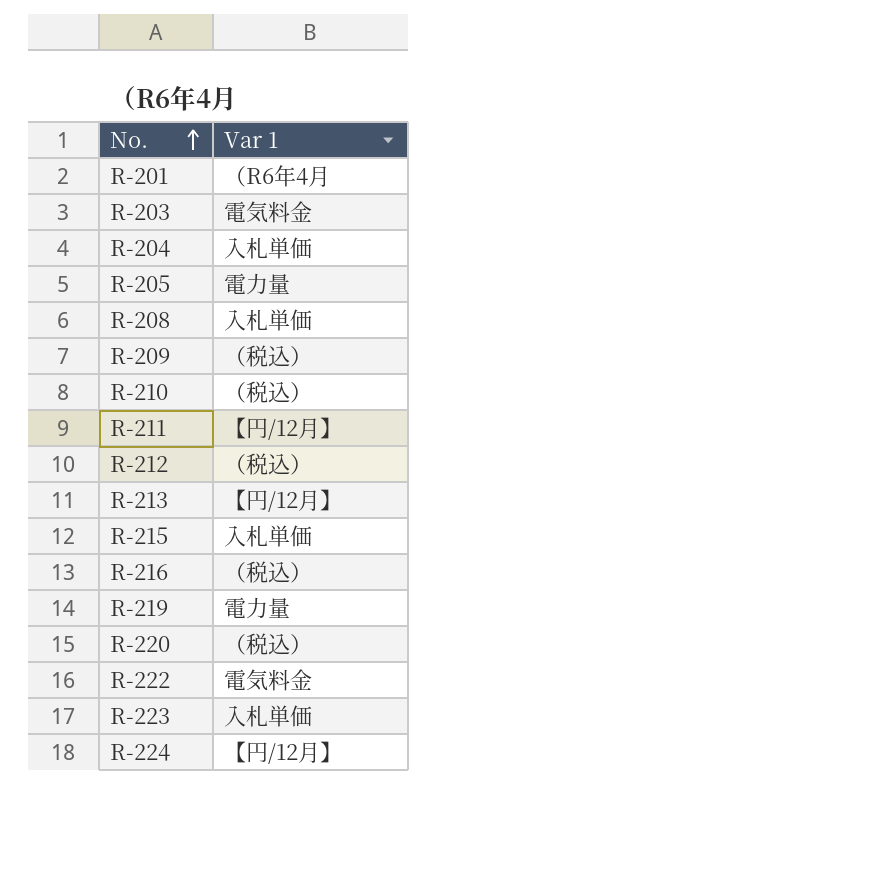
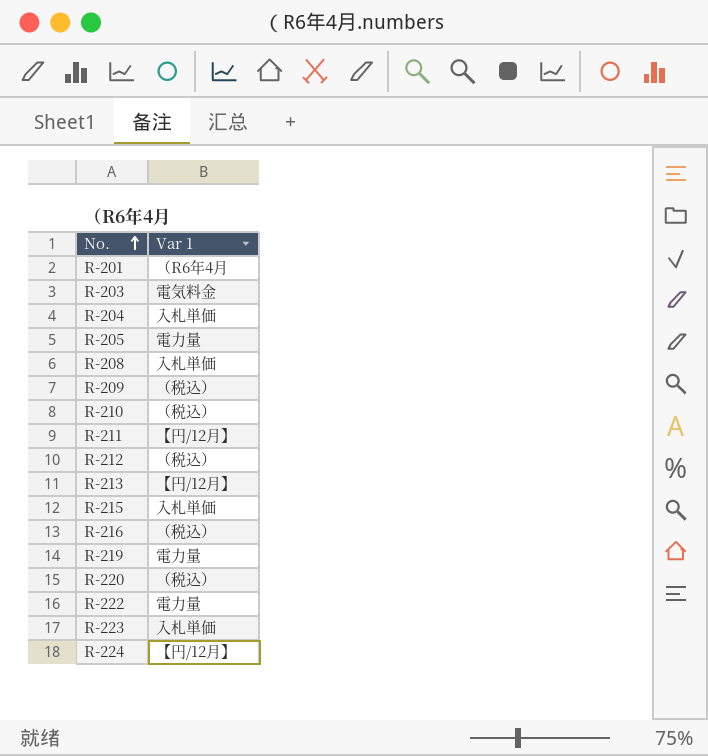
R-222 | Var 1: 電気料金 -> 電力量

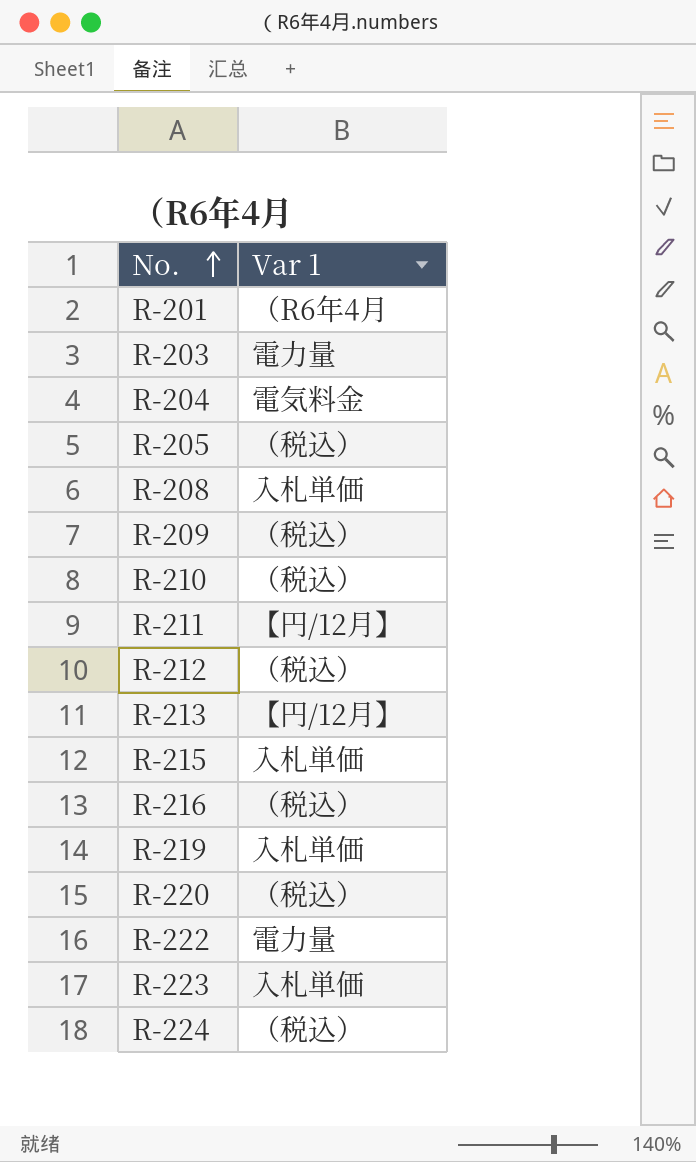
R-203 | Var 1: 電気料金 -> 電力量
R-204 | Var 1: 入札単価 -> 電気料金
R-205 | Var 1: 電力量 -> （税込）
R-219 | Var 1: 電力量 -> 入札単価
R-224 | Var 1: 【円/12月】 -> （税込）

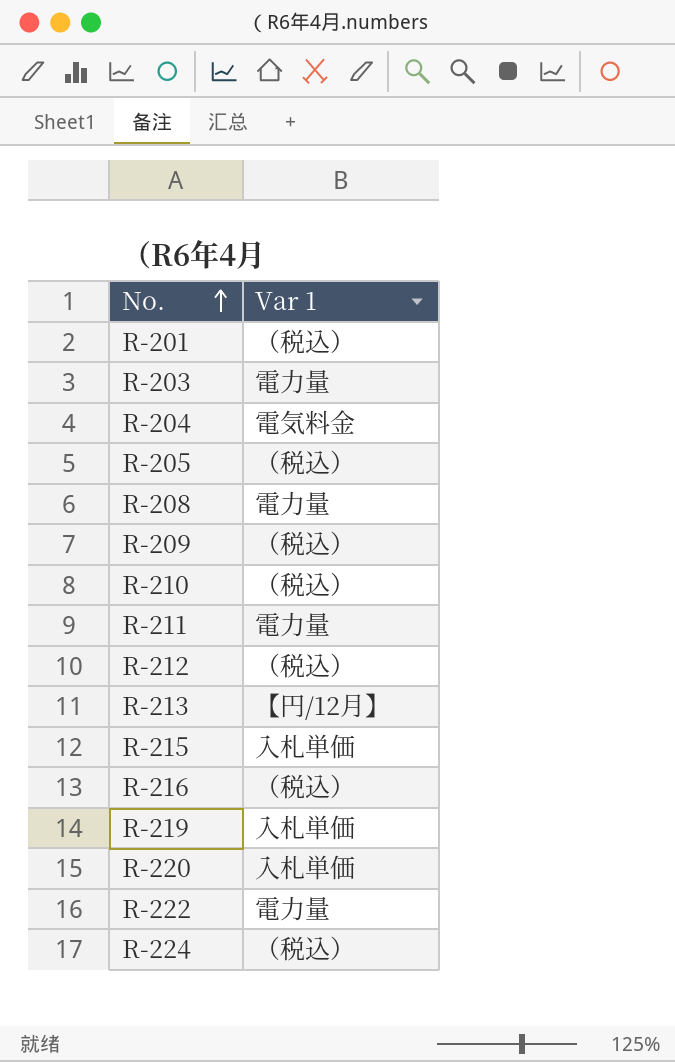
row R-223: 入札単価 -> none
R-201 | Var 1: （R6年4月 -> （税込）
R-208 | Var 1: 入札単価 -> 電力量
R-211 | Var 1: 【円/12月】 -> 電力量
R-220 | Var 1: （税込） -> 入札単価

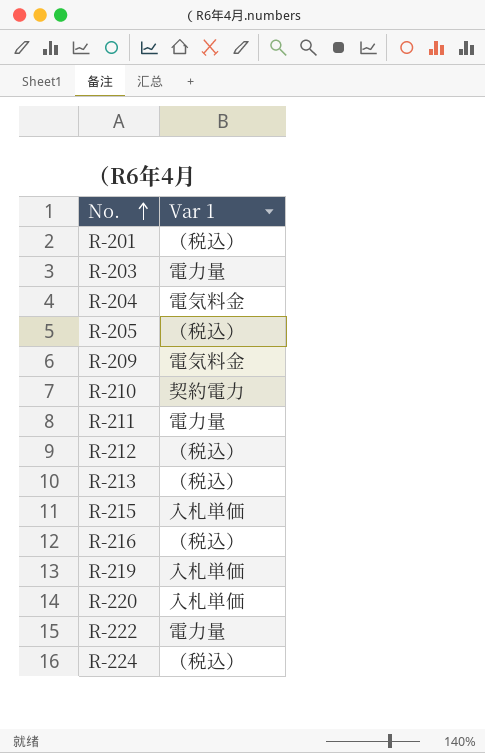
row R-208: 電力量 -> none
R-209 | Var 1: （税込） -> 電気料金
R-210 | Var 1: （税込） -> 契約電力
R-213 | Var 1: 【円/12月】 -> （税込）

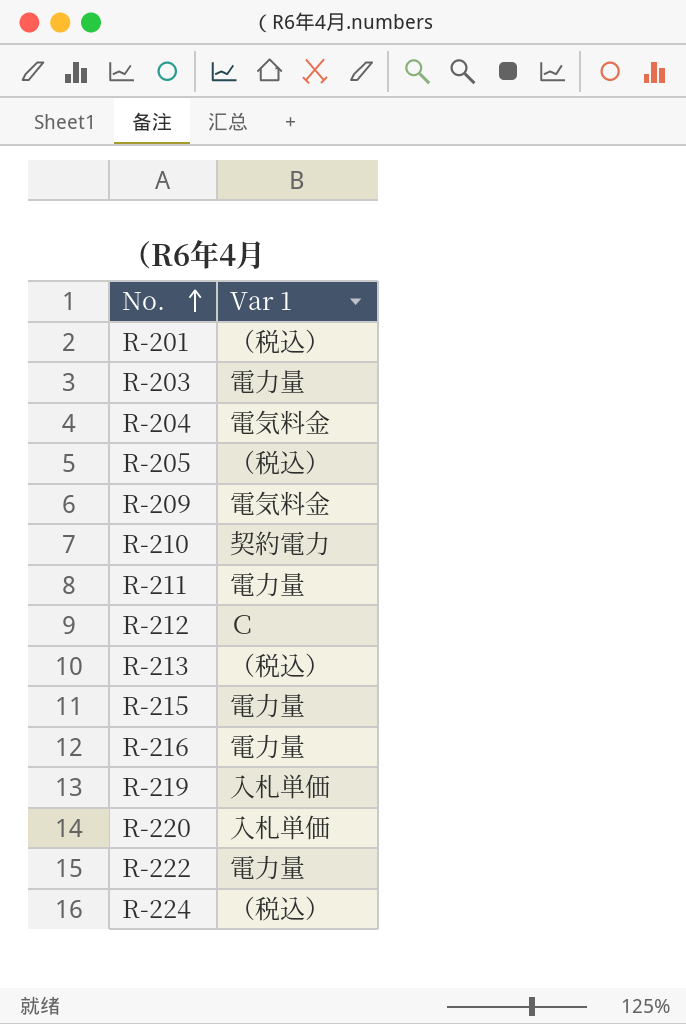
R-212 | Var 1: （税込） -> Ｃ
R-215 | Var 1: 入札単価 -> 電力量
R-216 | Var 1: （税込） -> 電力量

